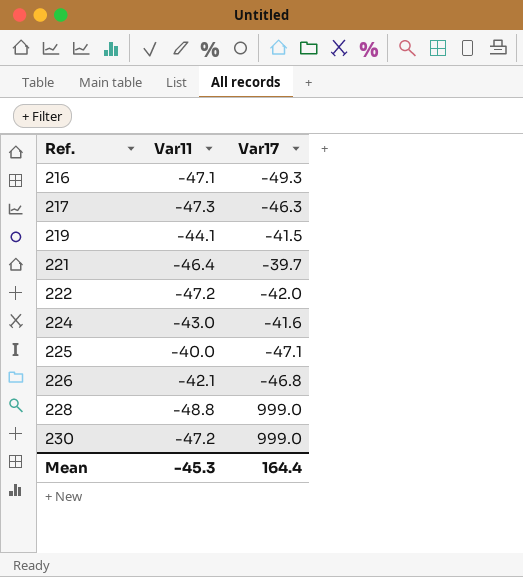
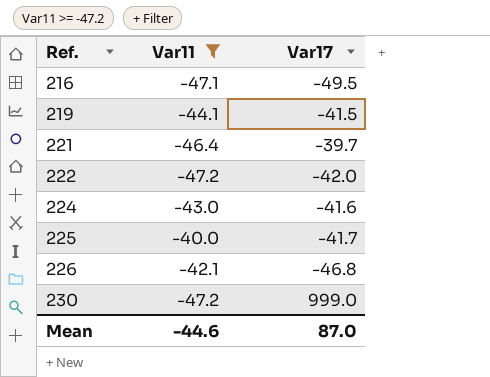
filter: none -> Var11 >= -47.2
216 | Var17: -49.3 -> -49.5
225 | Var17: -47.1 -> -41.7
Mean | Var11: -45.3 -> -44.6
Mean | Var17: 164.4 -> 87.0

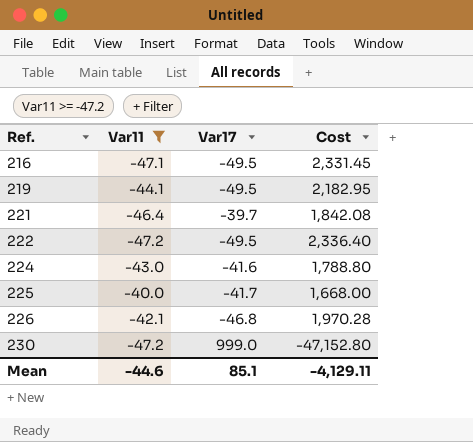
column Cost | formula: none -> [Var11] * [Var17]
219 | Var17: -41.5 -> -49.5
222 | Var17: -42.0 -> -49.5
Mean | Var17: 87.0 -> 85.1

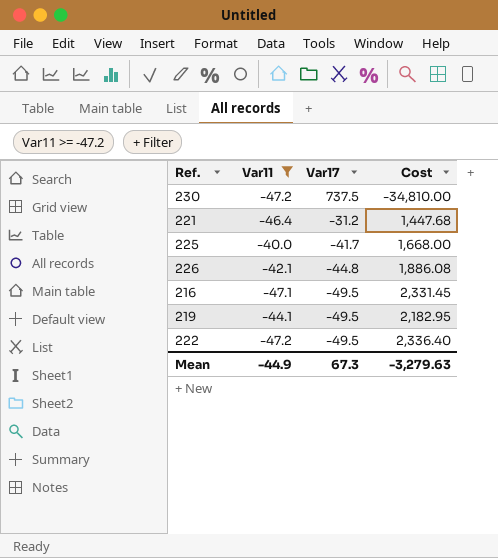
row order: Ref. ascending -> Var17 descending
row 224: -43.0 | -41.6 | 1,788.80 -> none
230 | Var17: 999.0 -> 737.5
230 | Cost: -47,152.80 -> -34,810.00
221 | Var17: -39.7 -> -31.2
221 | Cost: 1,842.08 -> 1,447.68
226 | Var17: -46.8 -> -44.8
226 | Cost: 1,970.28 -> 1,886.08
Mean | Var11: -44.6 -> -44.9
Mean | Var17: 85.1 -> 67.3
Mean | Cost: -4,129.11 -> -3,279.63

